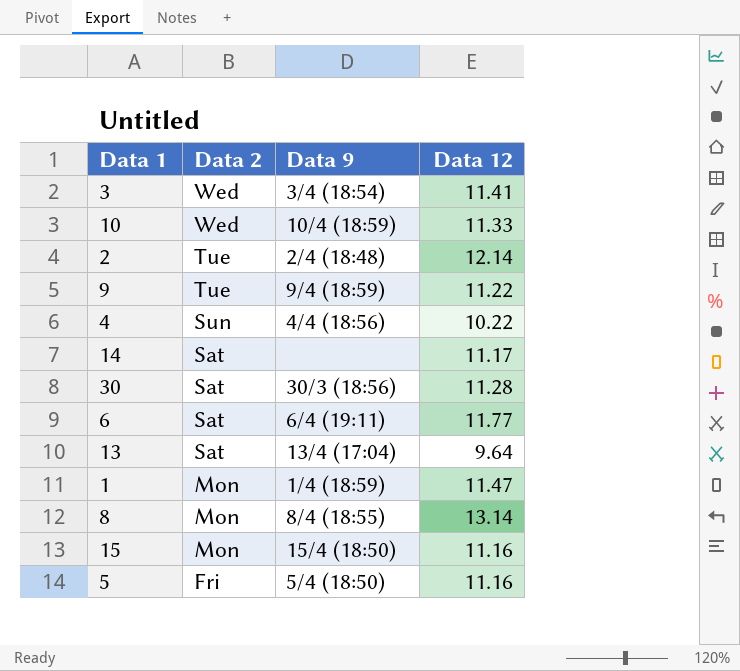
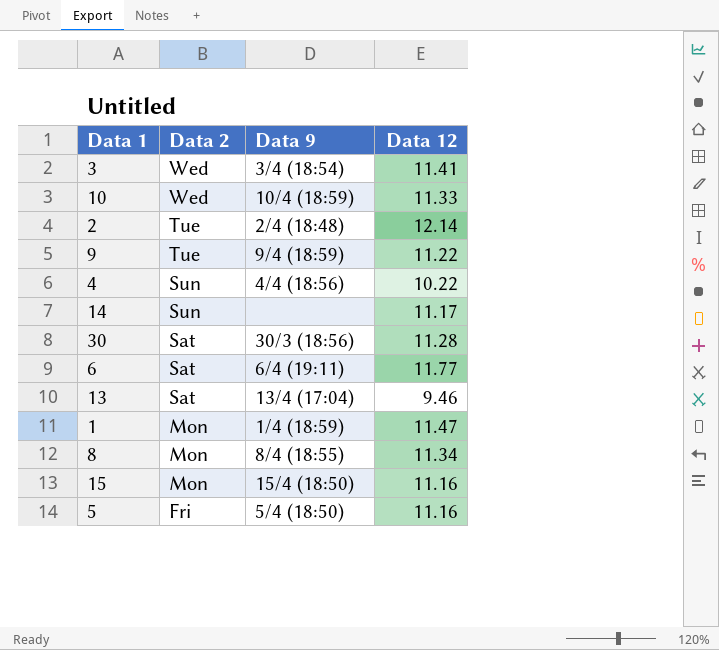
14 | Data 2: Sat -> Sun
13 | Data 12: 9.64 -> 9.46
8 | Data 12: 13.14 -> 11.34

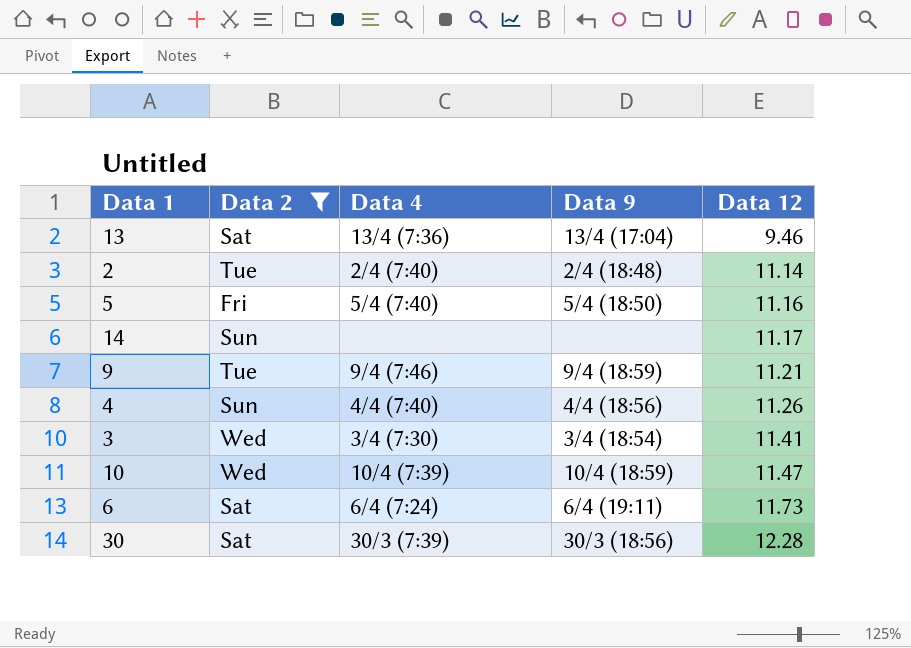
filter: none -> Data 2 != Mon
row order: Data 2 descending -> Data 12 ascending
column Data 4 | position: none -> 3
2 | Data 12: 12.14 -> 11.14
9 | Data 12: 11.22 -> 11.21
4 | Data 12: 10.22 -> 11.26
10 | Data 12: 11.33 -> 11.47
6 | Data 12: 11.77 -> 11.73
30 | Data 12: 11.28 -> 12.28

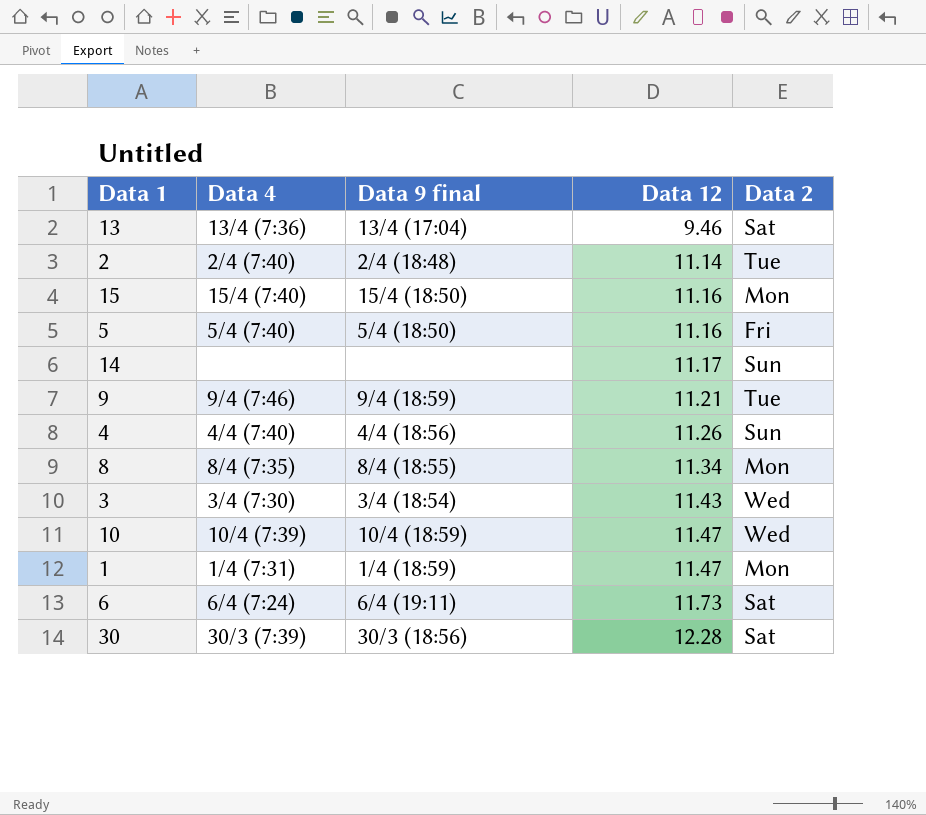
filter: Data 2 != Mon -> none
column name: Data 9 -> Data 9 final
column Data 2 | position: 2 -> 5
3 | Data 12: 11.41 -> 11.43

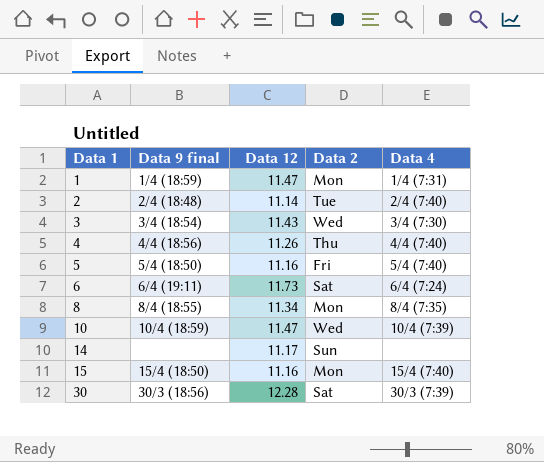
row order: Data 12 ascending -> Data 1 ascending
column Data 4 | position: 2 -> 5
row 13: 13/4 (7:36) | 13/4 (17:04) | 9.46 | Sat -> none
row 9: 9/4 (7:46) | 9/4 (18:59) | 11.21 | Tue -> none
4 | Data 2: Sun -> Thu

